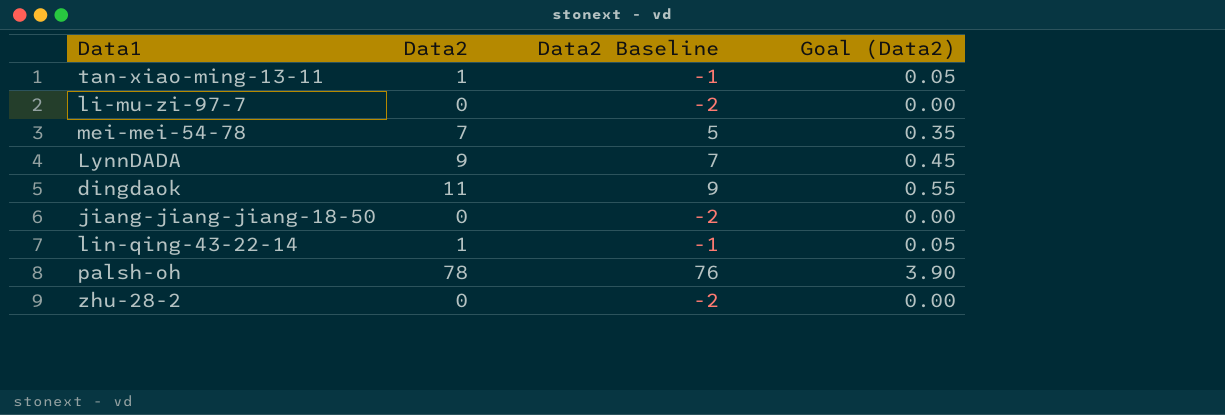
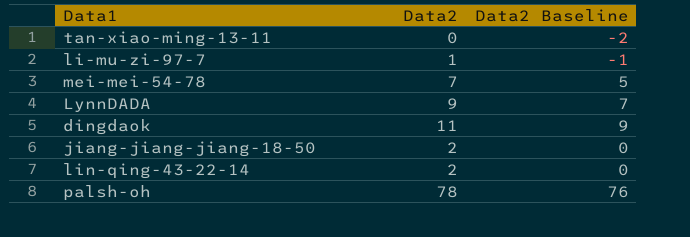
column Goal (Data2) | formula: [Data2] * 0.05 -> none
row zhu-28-2: 0 | -2 | 0.00 -> none
tan-xiao-ming-13-11 | Data2: 1 -> 0
tan-xiao-ming-13-11 | Data2 Baseline: -1 -> -2
li-mu-zi-97-7 | Data2: 0 -> 1
li-mu-zi-97-7 | Data2 Baseline: -2 -> -1
jiang-jiang-jiang-18-50 | Data2: 0 -> 2
jiang-jiang-jiang-18-50 | Data2 Baseline: -2 -> 0
lin-qing-43-22-14 | Data2: 1 -> 2
lin-qing-43-22-14 | Data2 Baseline: -1 -> 0

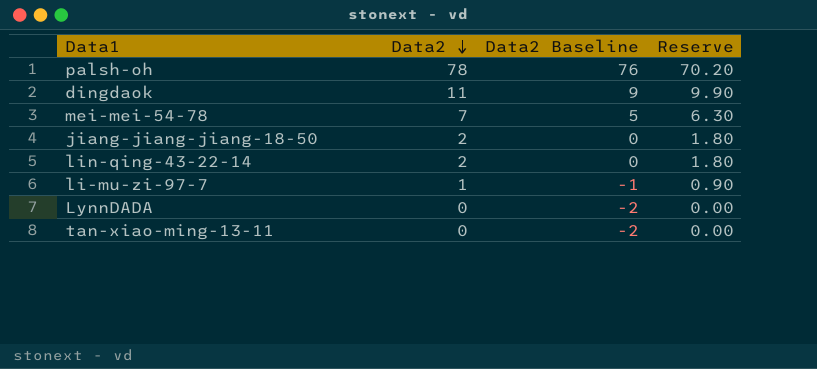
row order: none -> Data2 descending
column Reserve | formula: none -> [Data2] * 0.9
LynnDADA | Data2: 9 -> 0
LynnDADA | Data2 Baseline: 7 -> -2

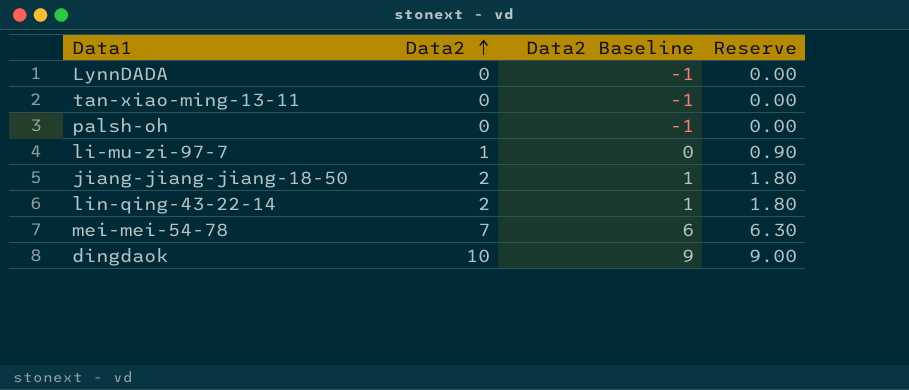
row order: Data2 descending -> Data2 ascending
column Data2 Baseline | formula: [Data2] - 2 -> [Data2] - 1
palsh-oh | Data2: 78 -> 0
palsh-oh | Reserve: 70.20 -> 0.00
dingdaok | Data2: 11 -> 10
dingdaok | Reserve: 9.90 -> 9.00

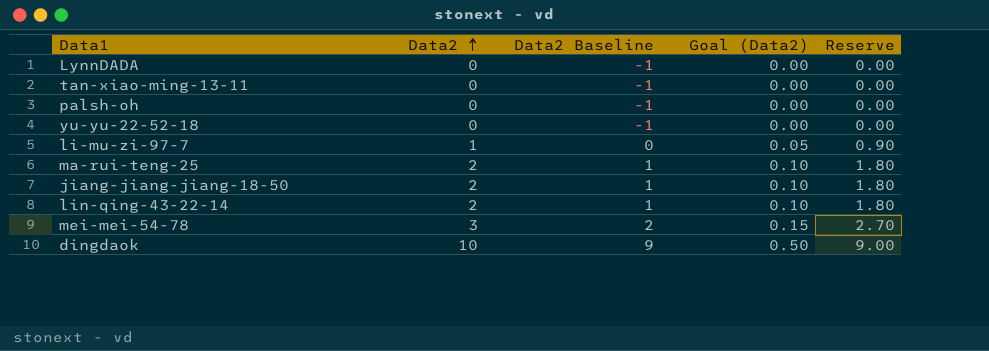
column Goal (Data2) | formula: none -> [Data2] * 0.05
row yu-yu-22-52-18: none -> 0 | -1 | 0.00 | 0.00
row ma-rui-teng-25: none -> 2 | 1 | 0.10 | 1.80
mei-mei-54-78 | Data2: 7 -> 3
mei-mei-54-78 | Data2 Baseline: 6 -> 2
mei-mei-54-78 | Reserve: 6.30 -> 2.70

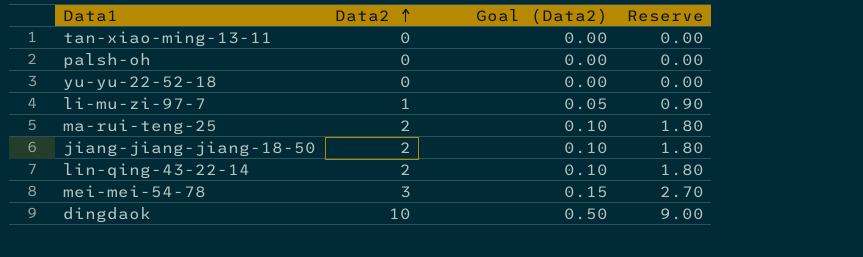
column Data2 Baseline | formula: [Data2] - 1 -> none
row LynnDADA: 0 | -1 | 0.00 | 0.00 -> none

